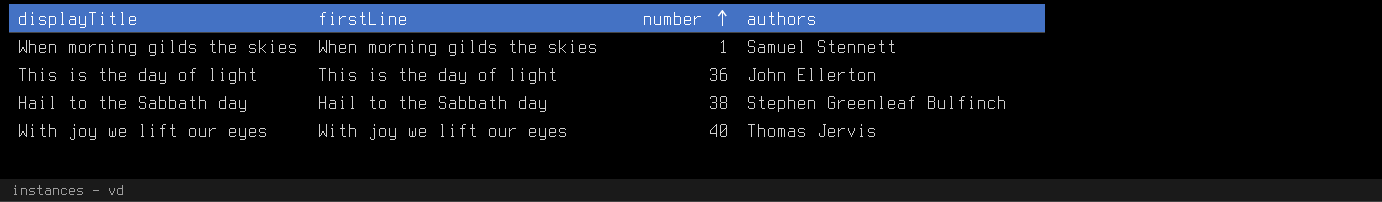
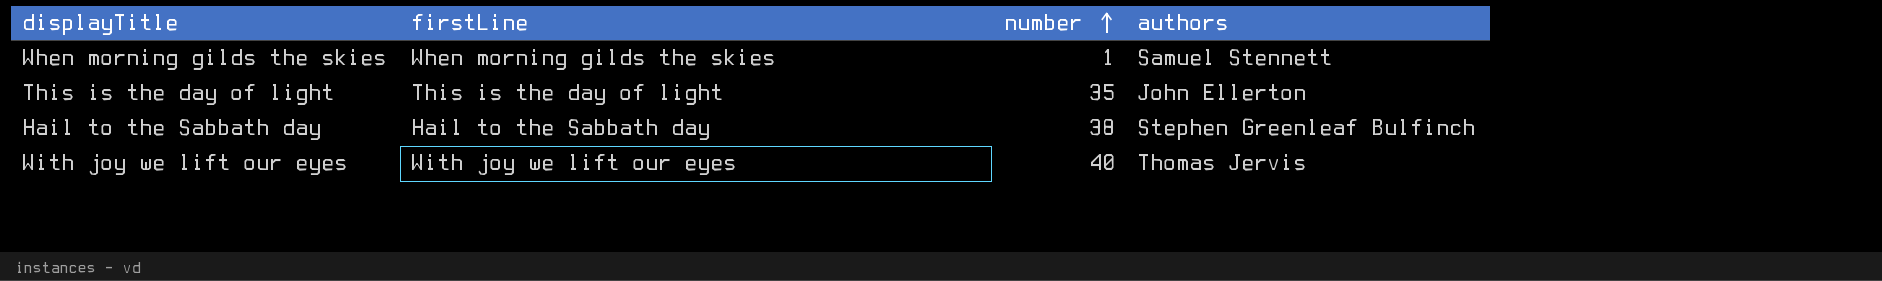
This is the day of light | number: 36 -> 35

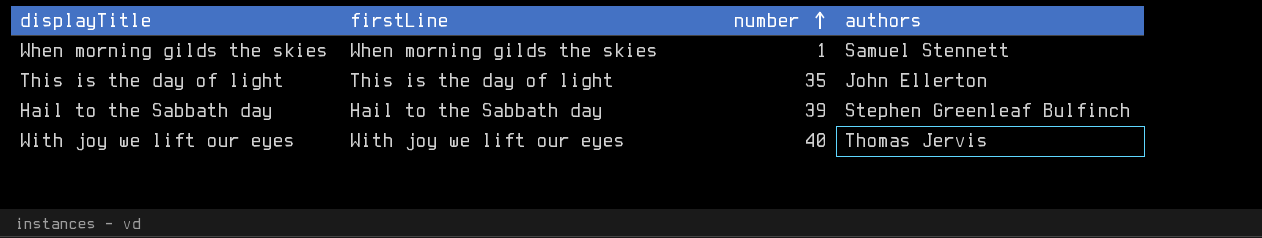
Hail to the Sabbath day | number: 38 -> 39

